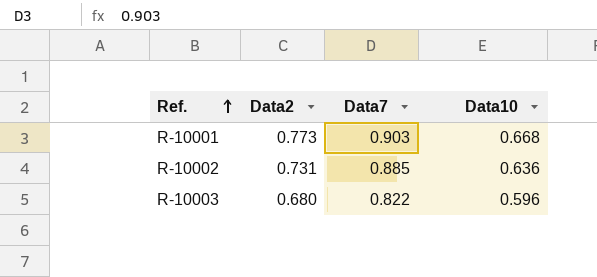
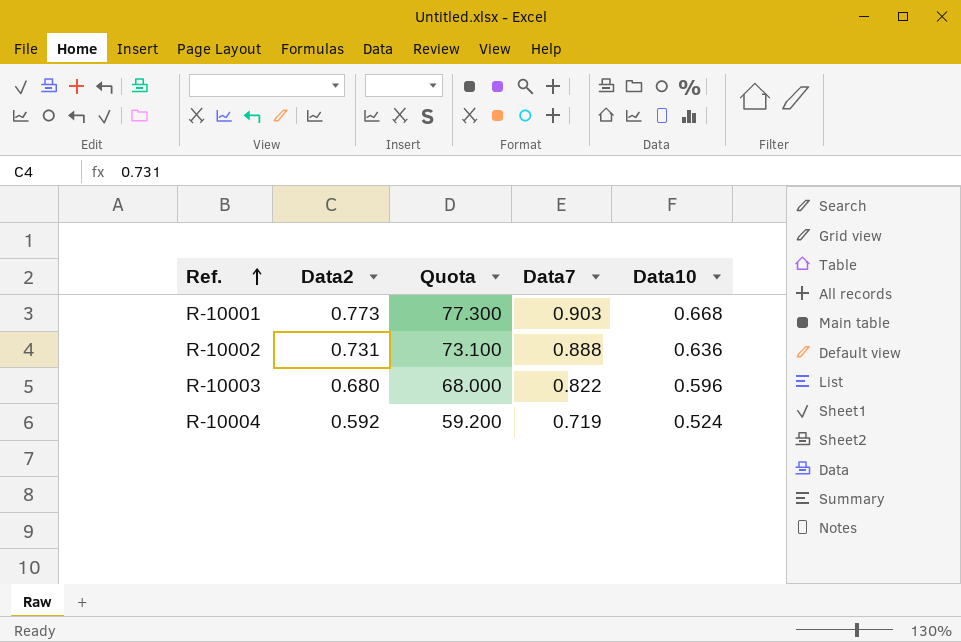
column Quota | formula: none -> [Data2] * 100
R-10002 | Data7: 0.885 -> 0.888
row R-10004: none -> 0.592 | 59.200 | 0.719 | 0.524

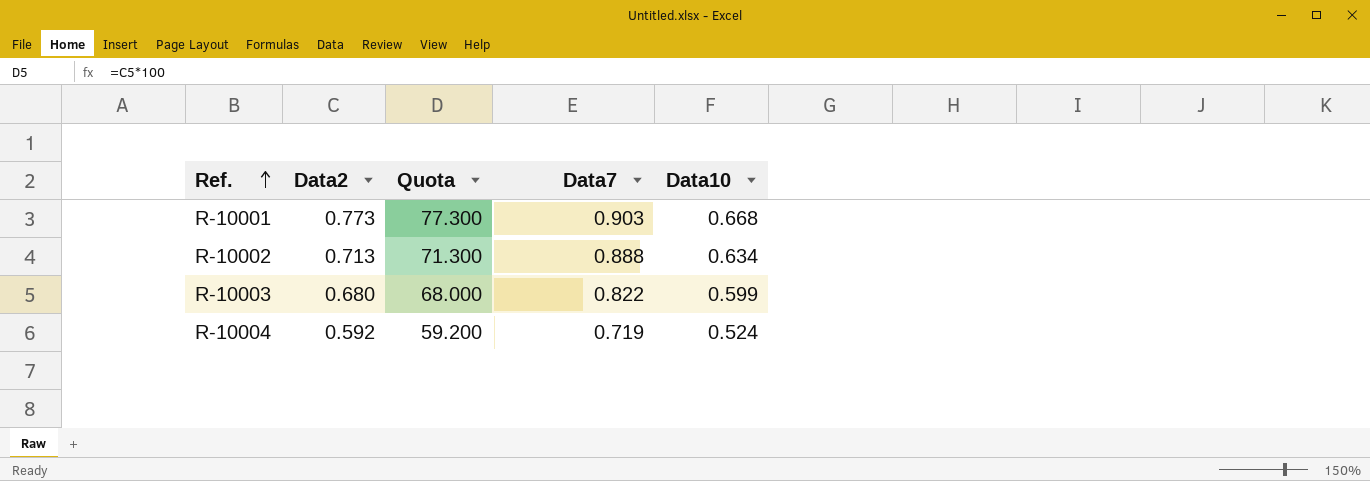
R-10002 | Data2: 0.731 -> 0.713
R-10002 | Quota: 73.100 -> 71.300
R-10002 | Data10: 0.636 -> 0.634
R-10003 | Data10: 0.596 -> 0.599

